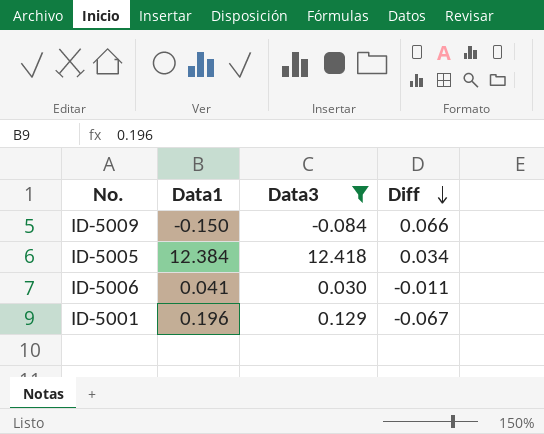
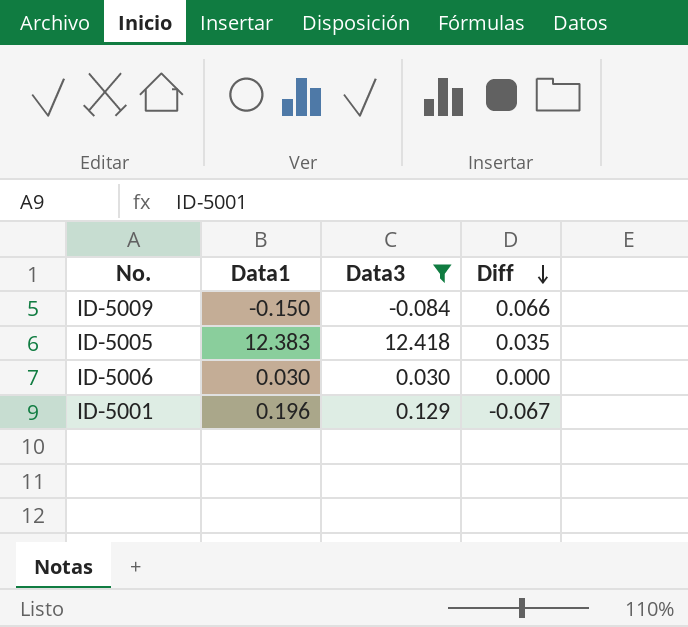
ID-5005 | Data1: 12.384 -> 12.383
ID-5005 | Diff: 0.034 -> 0.035
ID-5006 | Data1: 0.041 -> 0.030
ID-5006 | Diff: -0.011 -> 0.000

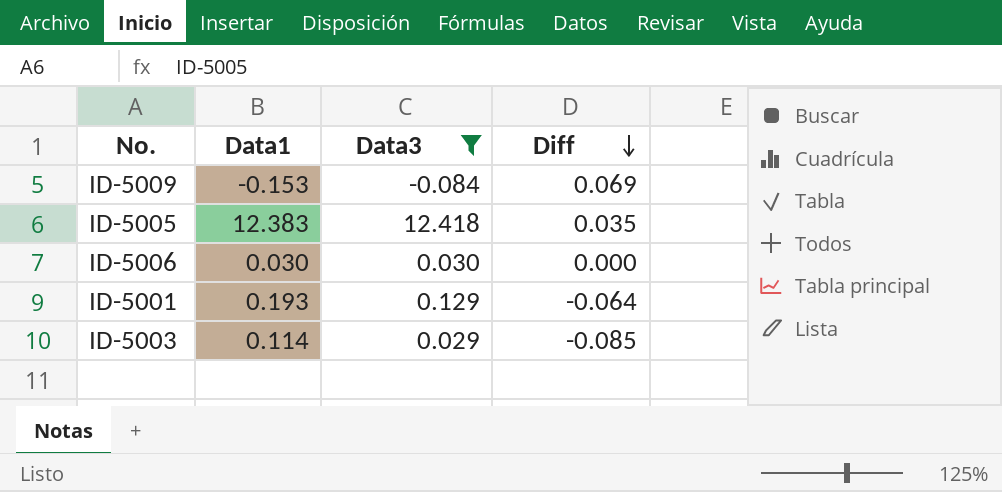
ID-5009 | Data1: -0.150 -> -0.153
ID-5009 | Diff: 0.066 -> 0.069
ID-5001 | Data1: 0.196 -> 0.193
ID-5001 | Diff: -0.067 -> -0.064
row ID-5003: none -> 0.114 | 0.029 | -0.085

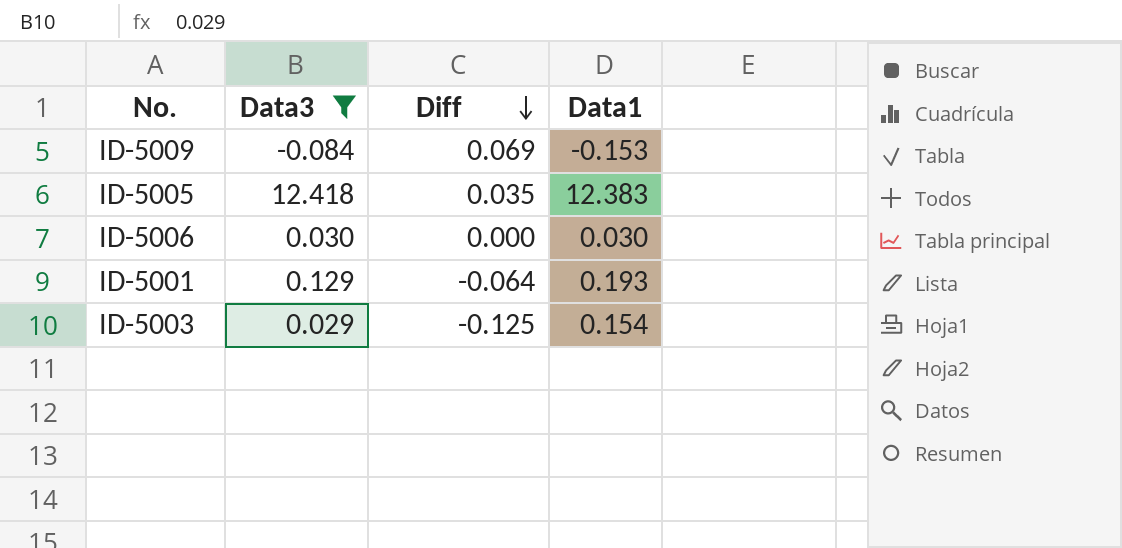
column Data1 | position: 2 -> 4
ID-5003 | Diff: -0.085 -> -0.125
ID-5003 | Data1: 0.114 -> 0.154

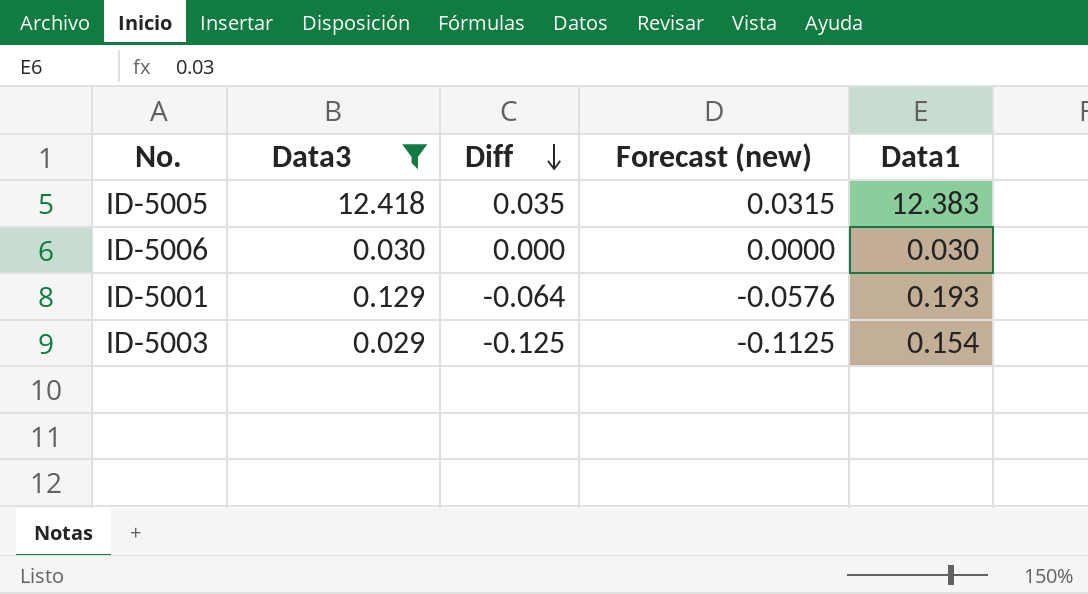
column Forecast (new) | formula: none -> [Diff] * 0.9
row ID-5009: -0.084 | 0.069 | -0.153 -> none

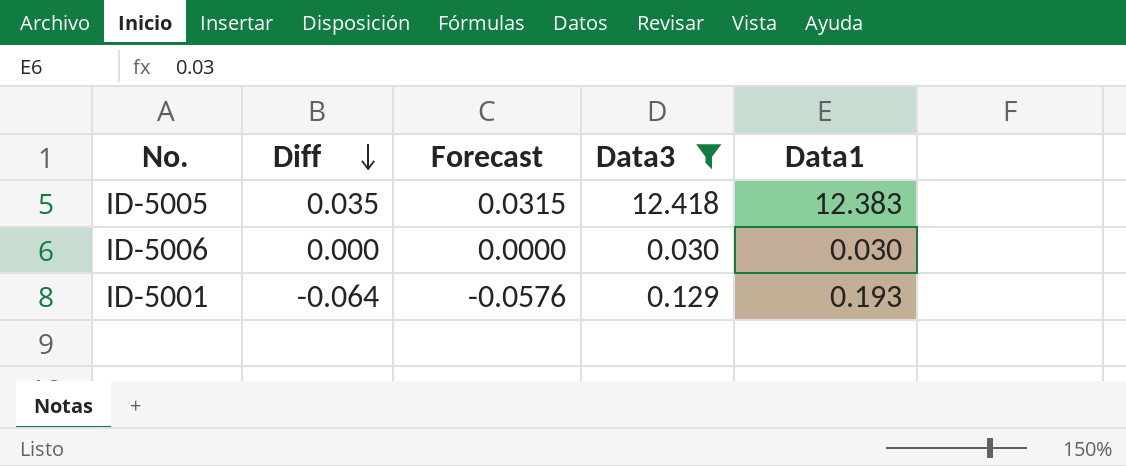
column name: Forecast (new) -> Forecast
column Data3 | position: 2 -> 4
row ID-5003: 0.029 | -0.125 | -0.1125 | 0.154 -> none

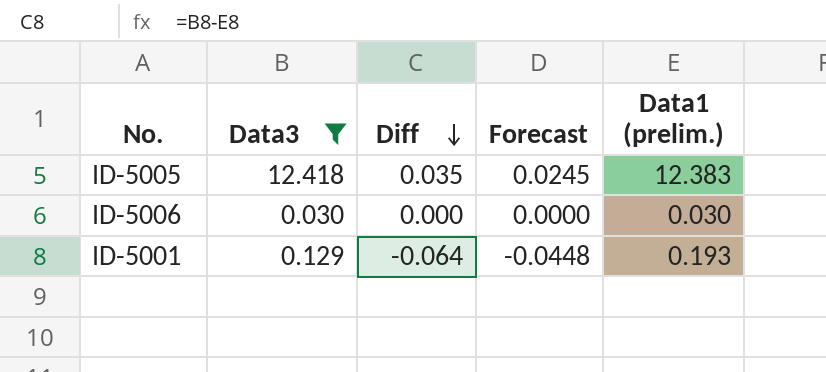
column Data3 | position: 4 -> 2
column Forecast | formula: [Diff] * 0.9 -> [Diff] * 0.7
column name: Data1 -> Data1 (prelim.)

